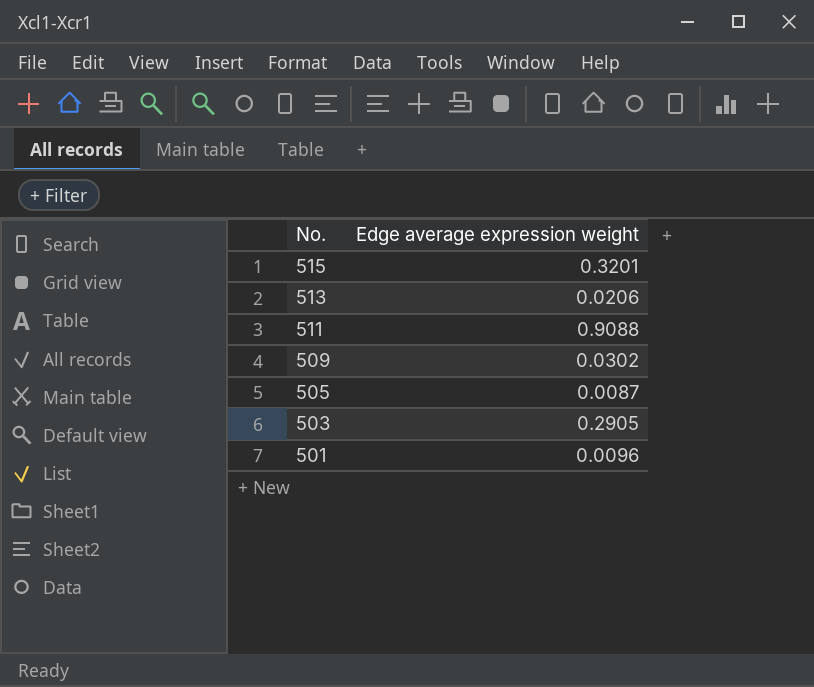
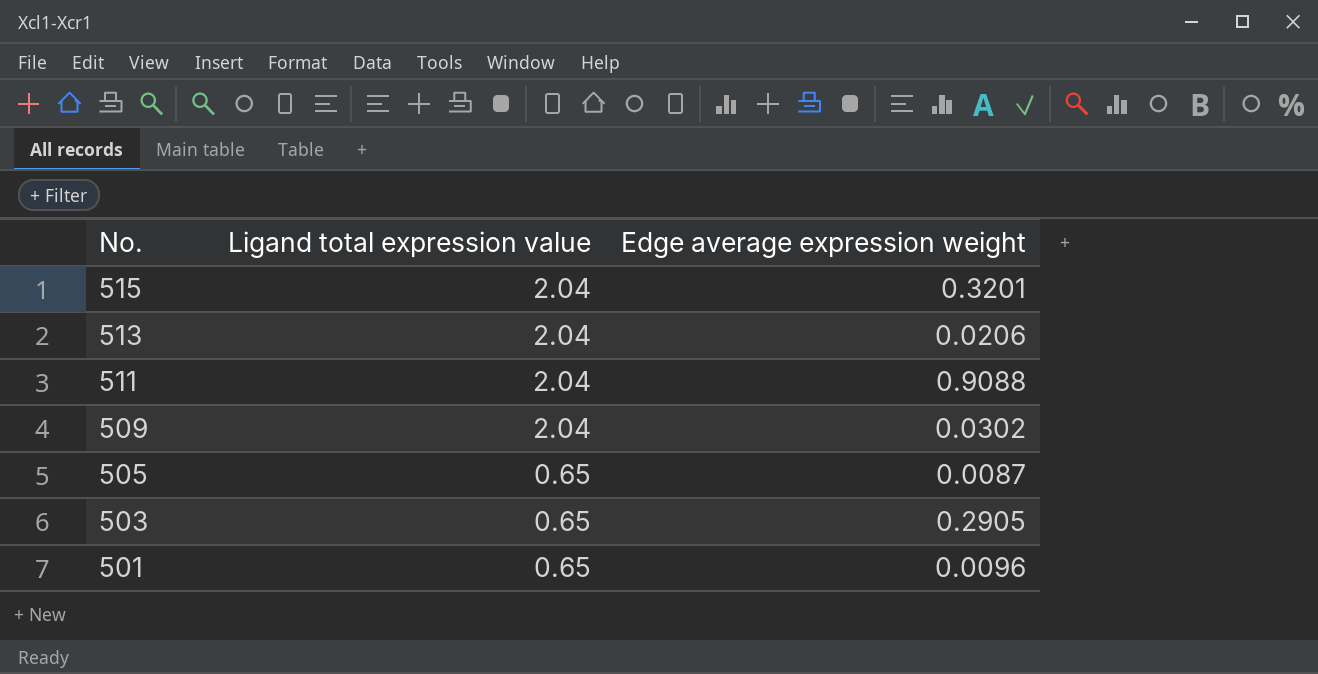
column Ligand total expression value | position: none -> 2

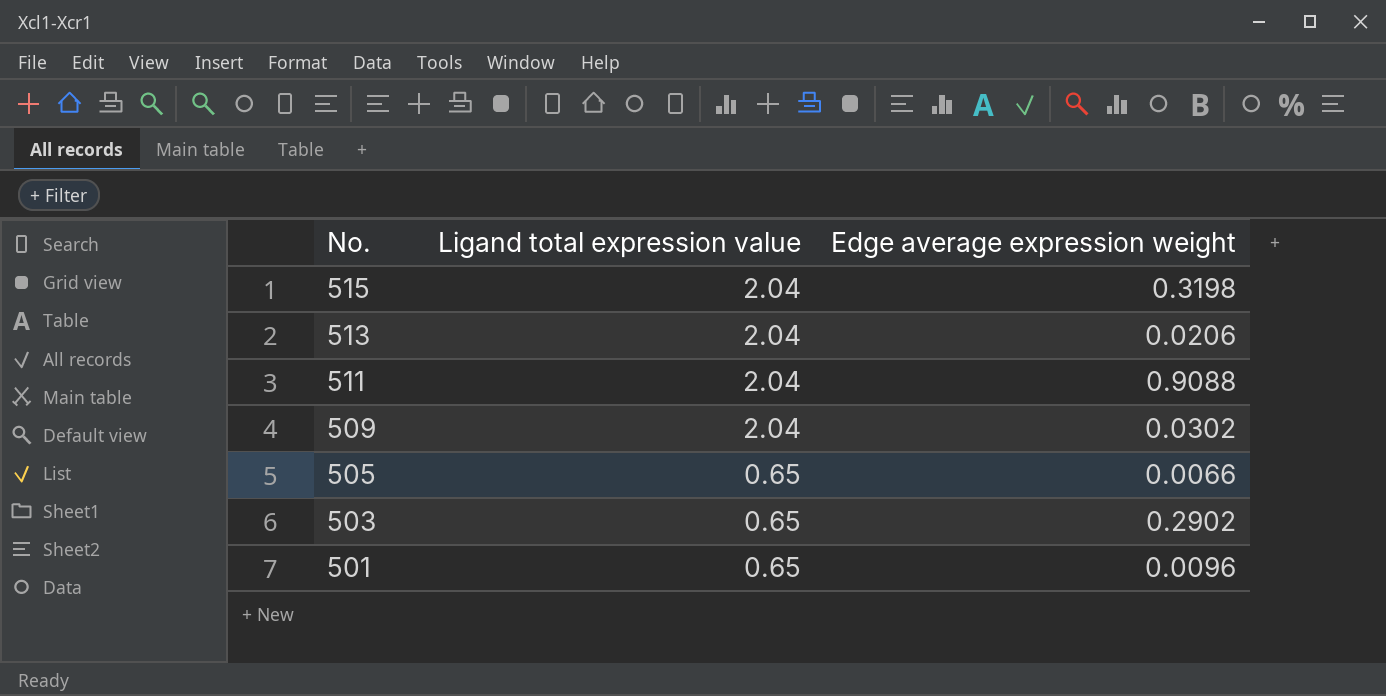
515 | Edge average expression weight: 0.3201 -> 0.3198
505 | Edge average expression weight: 0.0087 -> 0.0066
503 | Edge average expression weight: 0.2905 -> 0.2902

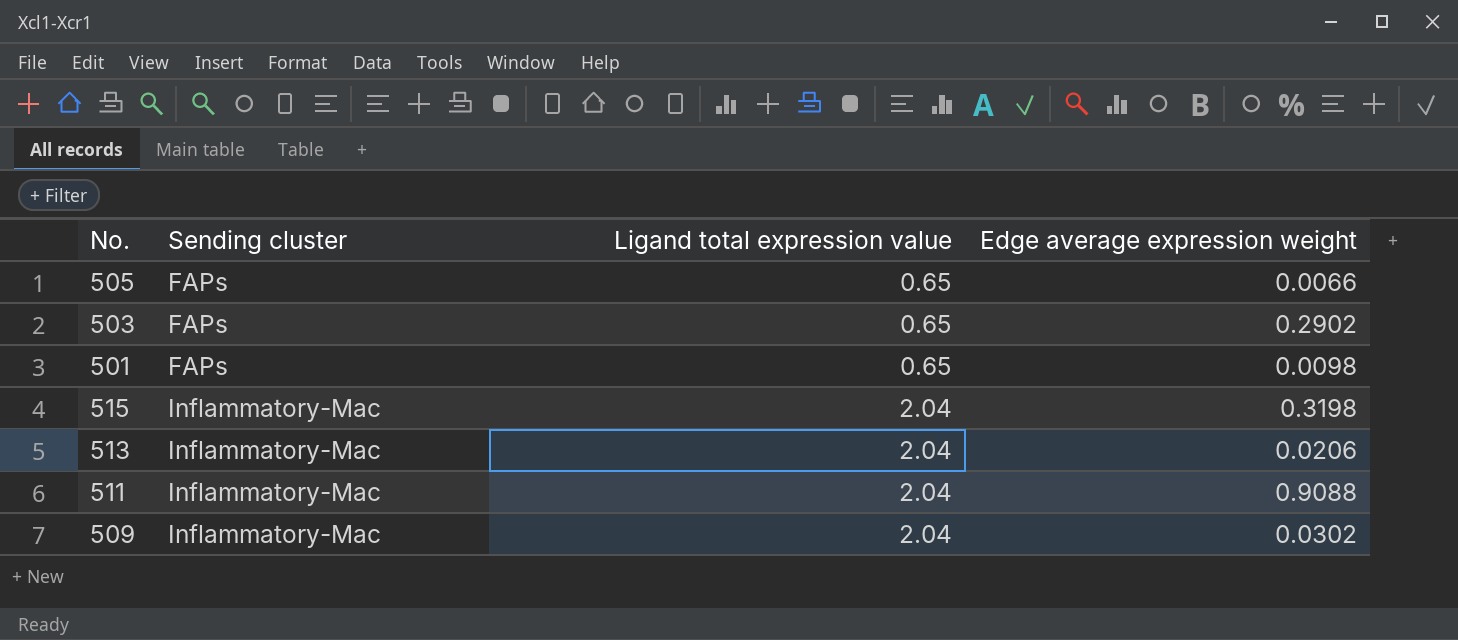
row order: No. descending -> Sending cluster ascending
column Sending cluster | position: none -> 2
501 | Edge average expression weight: 0.0096 -> 0.0098

